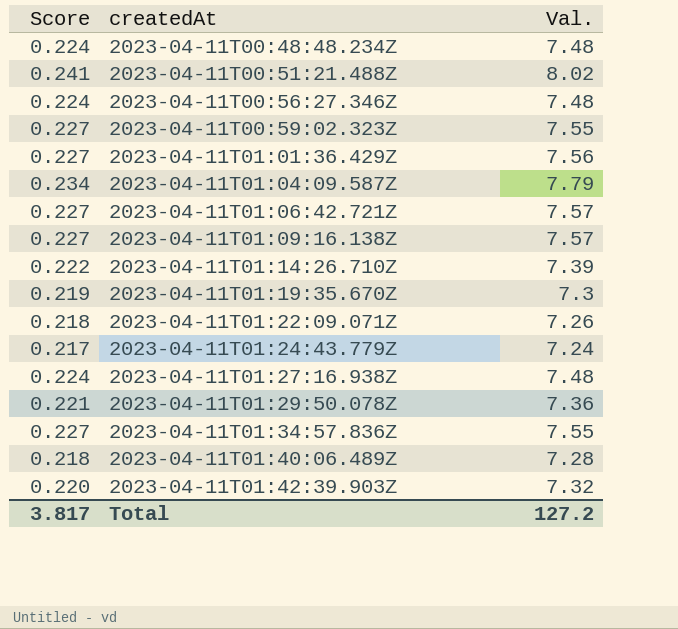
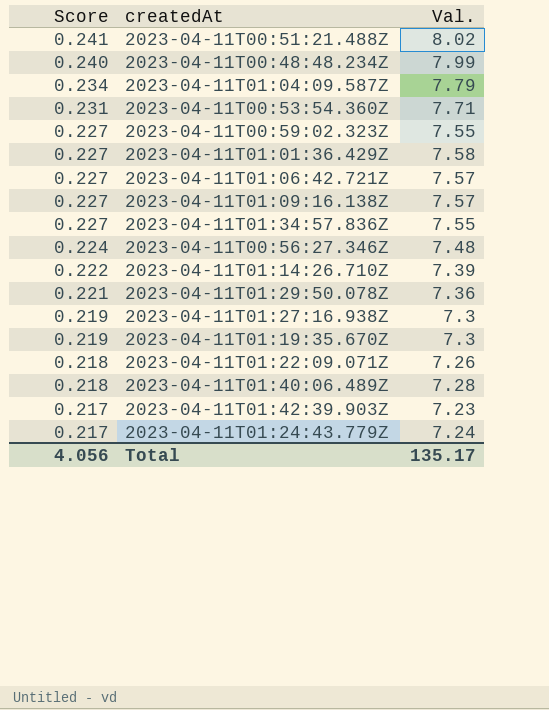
row order: createdAt ascending -> Score descending
2023-04-11T00:48:48.234Z | Score: 0.224 -> 0.240
2023-04-11T00:48:48.234Z | Val.: 7.48 -> 7.99
row 2023-04-11T00:53:54.360Z: none -> 0.231 | 7.71
2023-04-11T01:01:36.429Z | Val.: 7.56 -> 7.58
2023-04-11T01:27:16.938Z | Score: 0.224 -> 0.219
2023-04-11T01:27:16.938Z | Val.: 7.48 -> 7.3
2023-04-11T01:42:39.903Z | Score: 0.220 -> 0.217
2023-04-11T01:42:39.903Z | Val.: 7.32 -> 7.23
Total | Score: 3.817 -> 4.056
Total | Val.: 127.2 -> 135.17

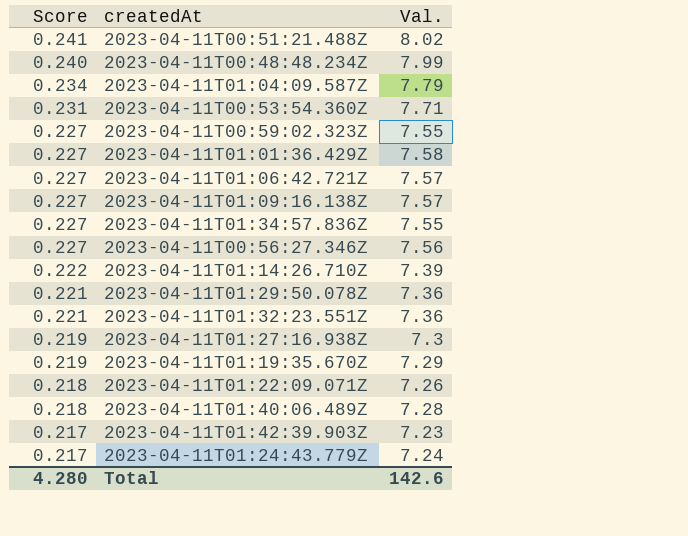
2023-04-11T00:56:27.346Z | Score: 0.224 -> 0.227
2023-04-11T00:56:27.346Z | Val.: 7.48 -> 7.56
row 2023-04-11T01:32:23.551Z: none -> 0.221 | 7.36
2023-04-11T01:19:35.670Z | Val.: 7.3 -> 7.29
Total | Score: 4.056 -> 4.280
Total | Val.: 135.17 -> 142.6

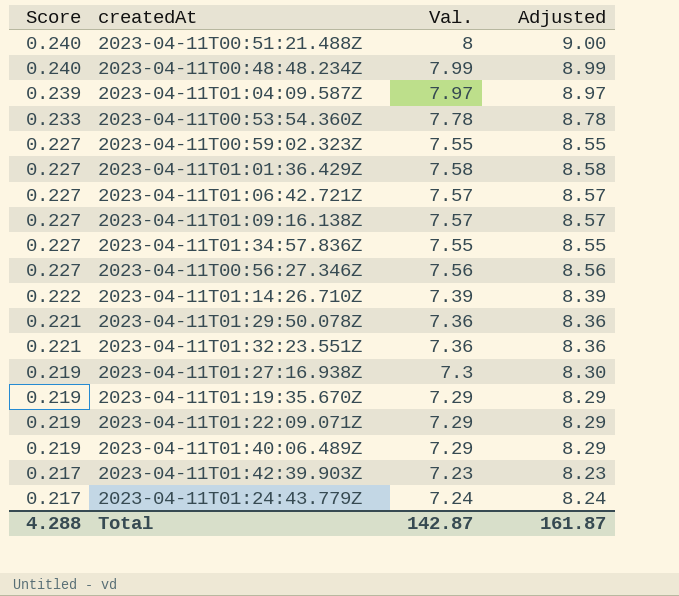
column Adjusted | formula: none -> [Val.] + 1
2023-04-11T00:51:21.488Z | Score: 0.241 -> 0.240
2023-04-11T00:51:21.488Z | Val.: 8.02 -> 8
2023-04-11T01:04:09.587Z | Score: 0.234 -> 0.239
2023-04-11T01:04:09.587Z | Val.: 7.79 -> 7.97
2023-04-11T00:53:54.360Z | Score: 0.231 -> 0.233
2023-04-11T00:53:54.360Z | Val.: 7.71 -> 7.78
2023-04-11T01:22:09.071Z | Score: 0.218 -> 0.219
2023-04-11T01:22:09.071Z | Val.: 7.26 -> 7.29
2023-04-11T01:40:06.489Z | Score: 0.218 -> 0.219
2023-04-11T01:40:06.489Z | Val.: 7.28 -> 7.29
Total | Score: 4.280 -> 4.288
Total | Val.: 142.6 -> 142.87

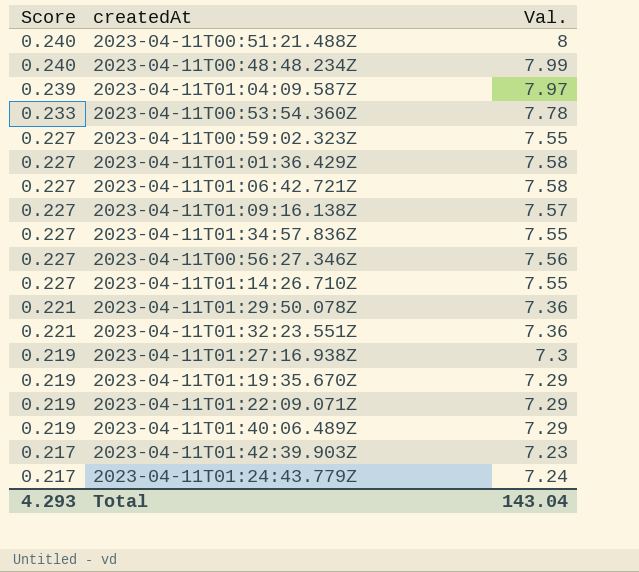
column Adjusted | formula: [Val.] + 1 -> none
2023-04-11T01:06:42.721Z | Val.: 7.57 -> 7.58
2023-04-11T01:14:26.710Z | Score: 0.222 -> 0.227
2023-04-11T01:14:26.710Z | Val.: 7.39 -> 7.55
Total | Score: 4.288 -> 4.293
Total | Val.: 142.87 -> 143.04

